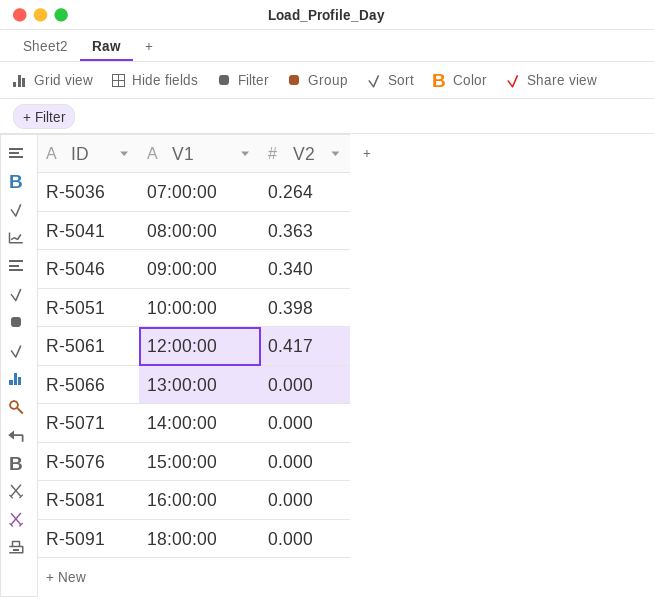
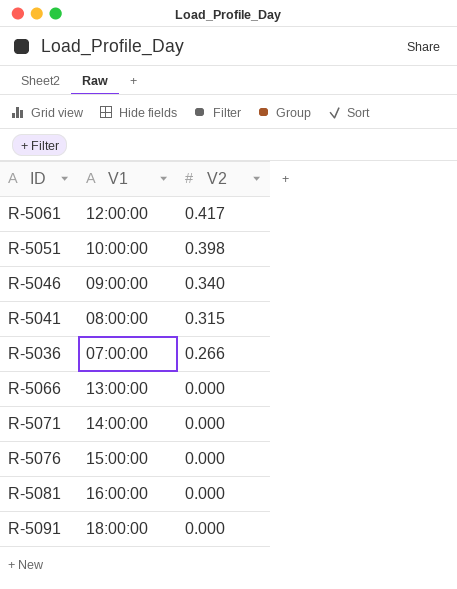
row order: ID ascending -> V2 descending
R-5041 | V2: 0.363 -> 0.315
R-5036 | V2: 0.264 -> 0.266

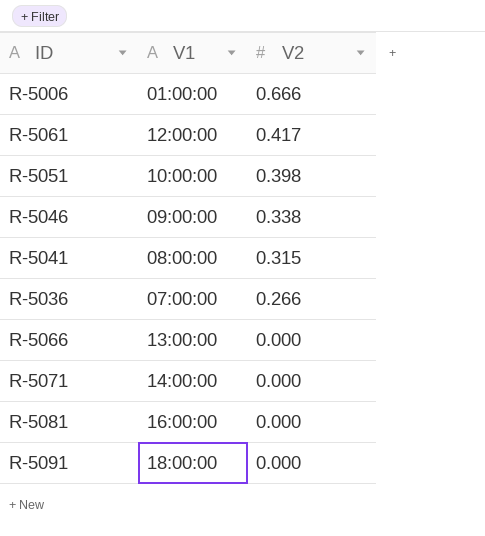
row R-5076: 15:00:00 | 0.000 -> none
row R-5006: none -> 01:00:00 | 0.666
R-5046 | V2: 0.340 -> 0.338

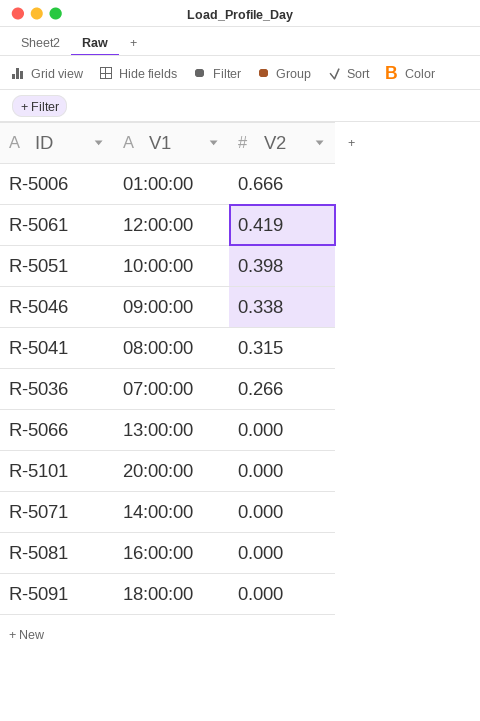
R-5061 | V2: 0.417 -> 0.419
row R-5101: none -> 20:00:00 | 0.000

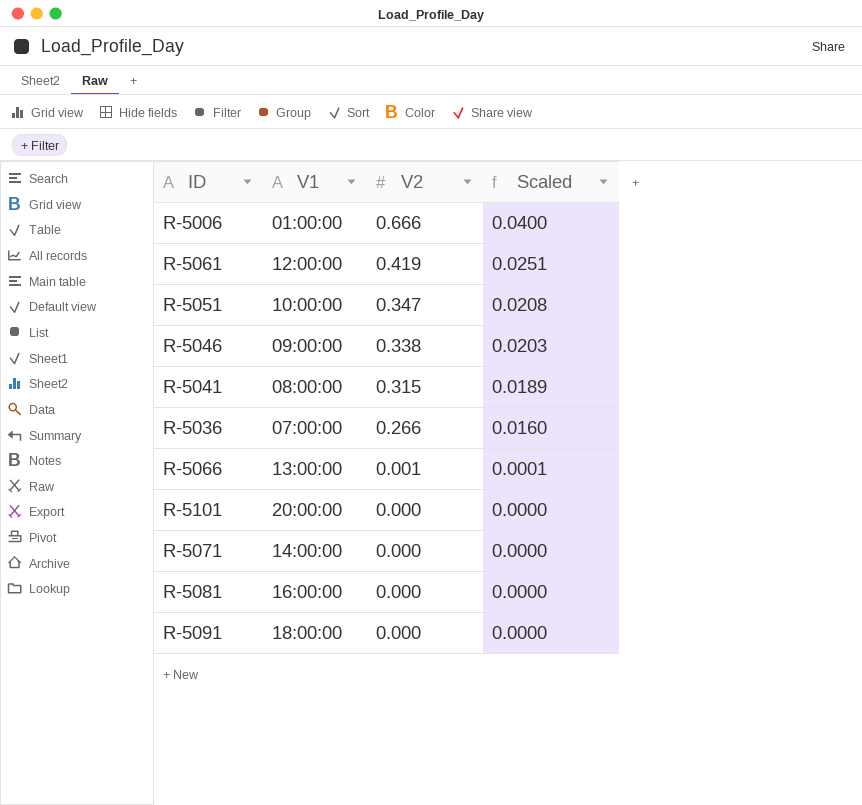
column Scaled | formula: none -> [V2] * 0.06
R-5051 | V2: 0.398 -> 0.347
R-5066 | V2: 0.000 -> 0.001

